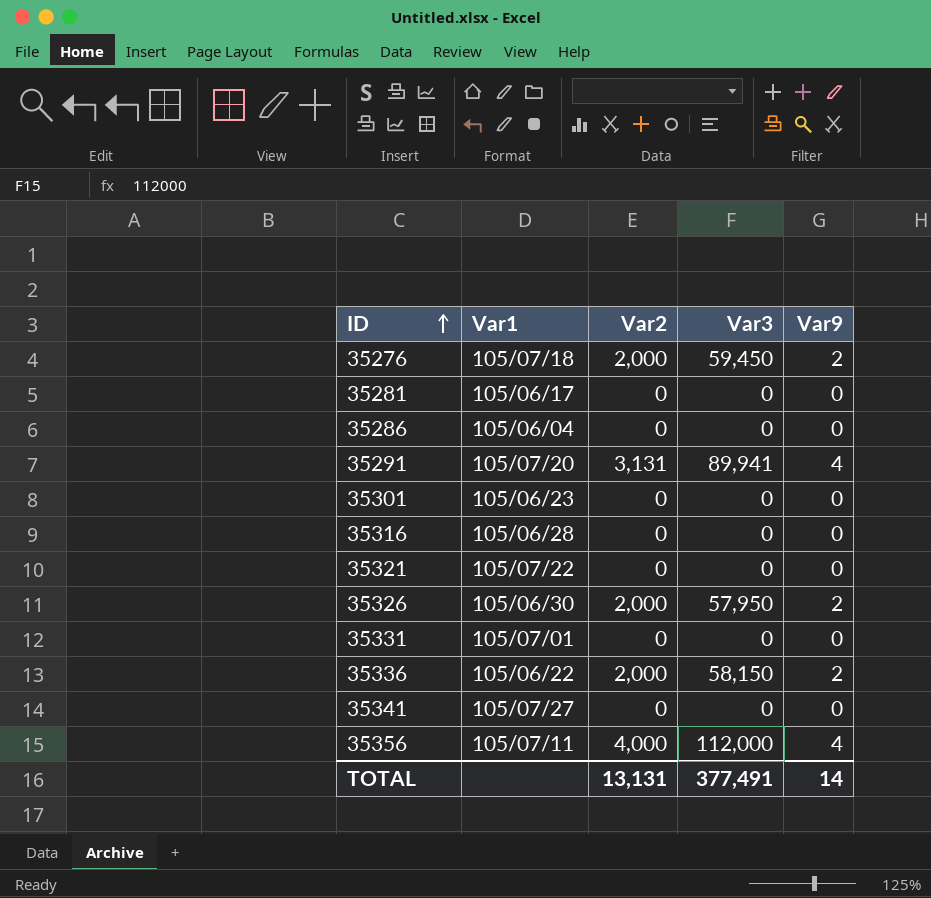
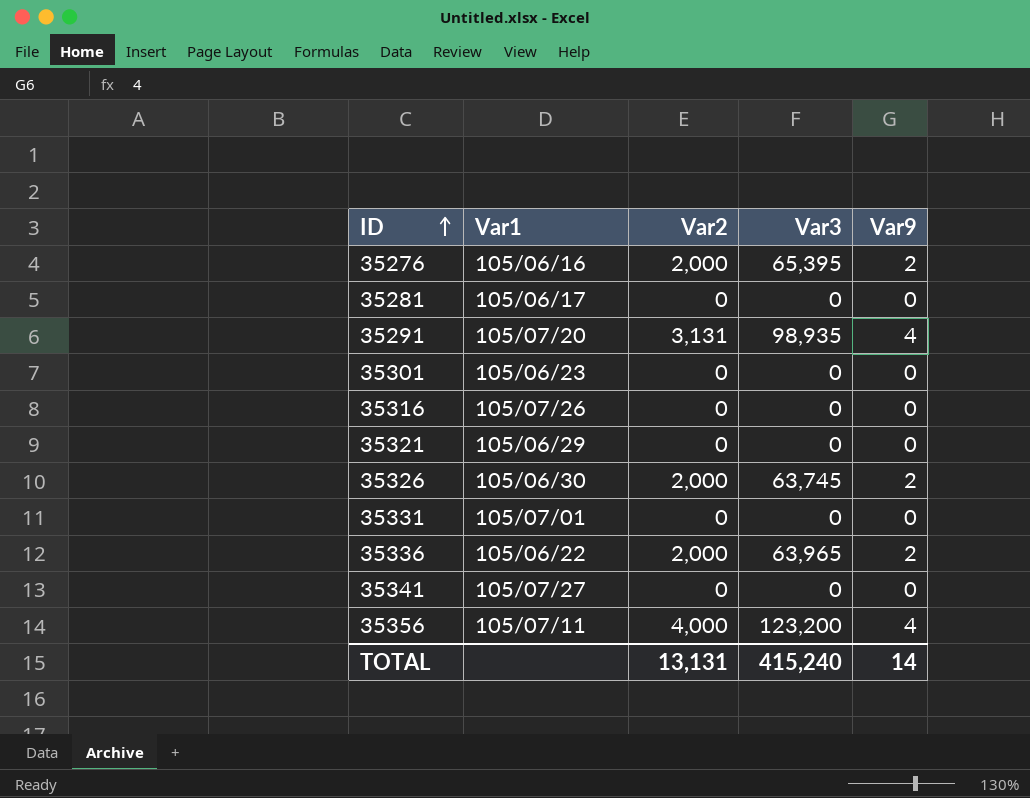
row 35286: 105/06/04 | 0 | 0 | 0 -> none
35276 | Var1: 105/07/18 -> 105/06/16
35276 | Var3: 59,450 -> 65,395
35291 | Var3: 89,941 -> 98,935
35316 | Var1: 105/06/28 -> 105/07/26
35321 | Var1: 105/07/22 -> 105/06/29
35326 | Var3: 57,950 -> 63,745
35336 | Var3: 58,150 -> 63,965
35356 | Var3: 112,000 -> 123,200
TOTAL | Var3: 377,491 -> 415,240

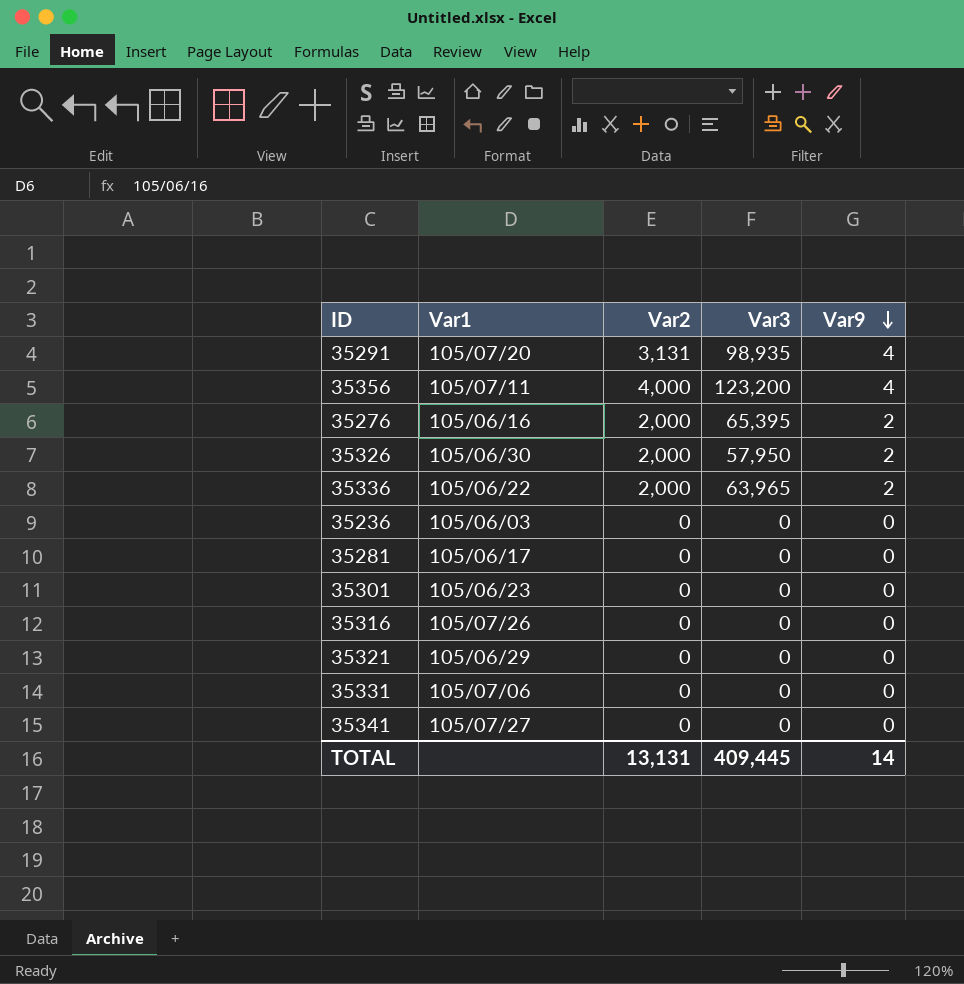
row order: ID ascending -> Var9 descending
35326 | Var3: 63,745 -> 57,950
row 35236: none -> 105/06/03 | 0 | 0 | 0
35331 | Var1: 105/07/01 -> 105/07/06
TOTAL | Var3: 415,240 -> 409,445

